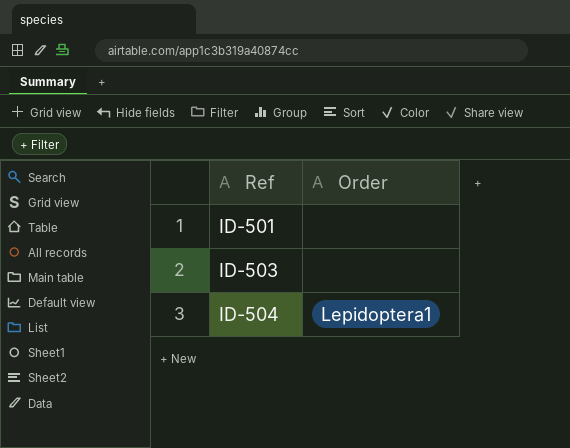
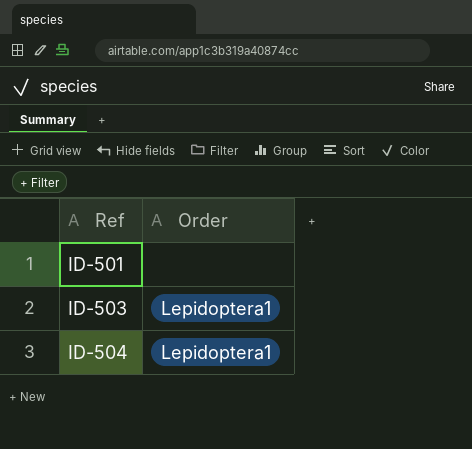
ID-503 | Order: none -> Lepidoptera1

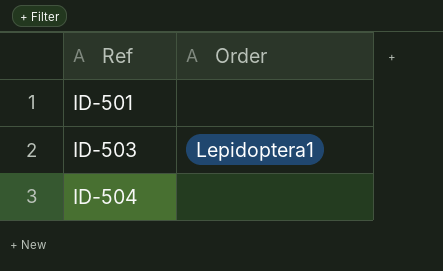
ID-504 | Order: Lepidoptera1 -> none

